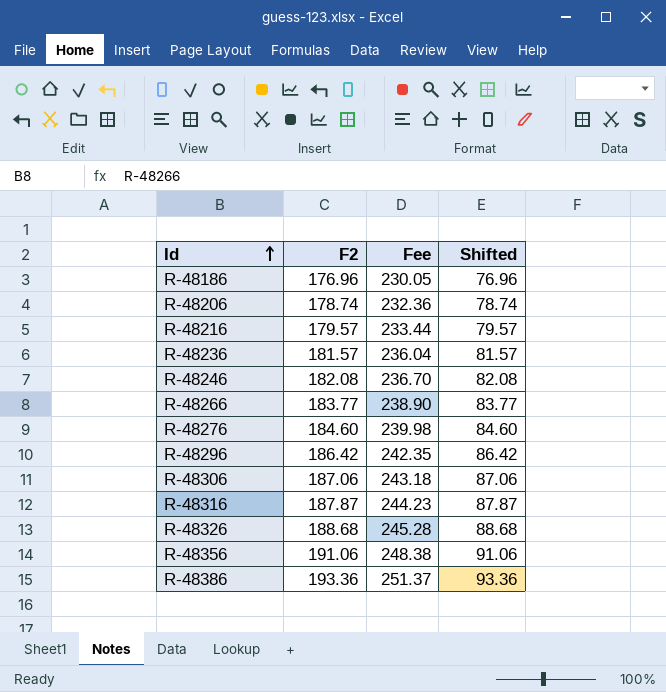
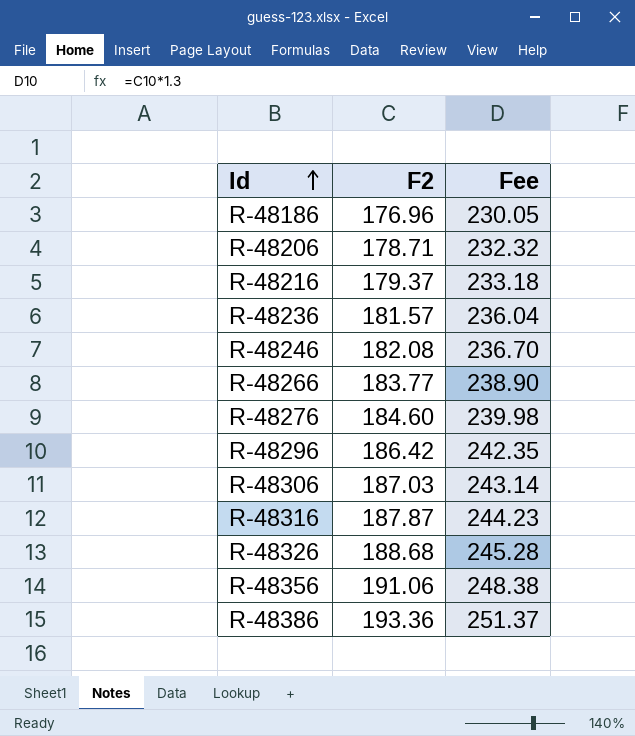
column Shifted | formula: [F2] - 100 -> none
R-48206 | F2: 178.74 -> 178.71
R-48206 | Fee: 232.36 -> 232.32
R-48216 | F2: 179.57 -> 179.37
R-48216 | Fee: 233.44 -> 233.18
R-48306 | F2: 187.06 -> 187.03
R-48306 | Fee: 243.18 -> 243.14

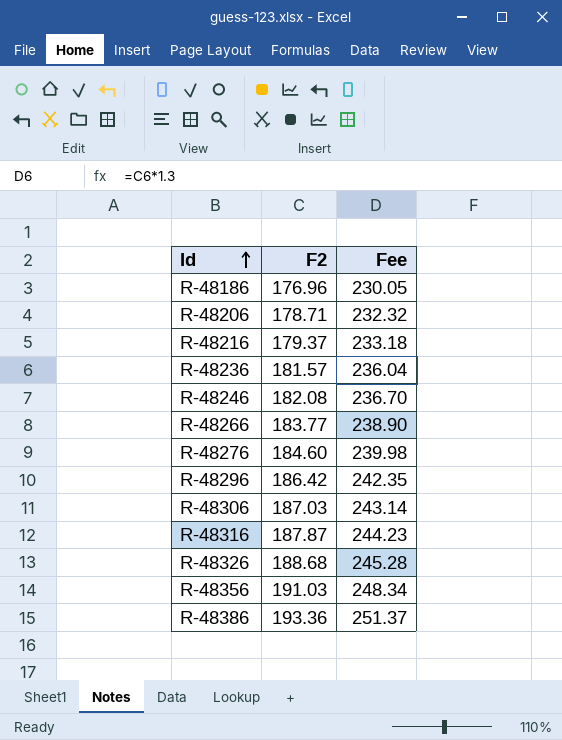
R-48356 | F2: 191.06 -> 191.03
R-48356 | Fee: 248.38 -> 248.34

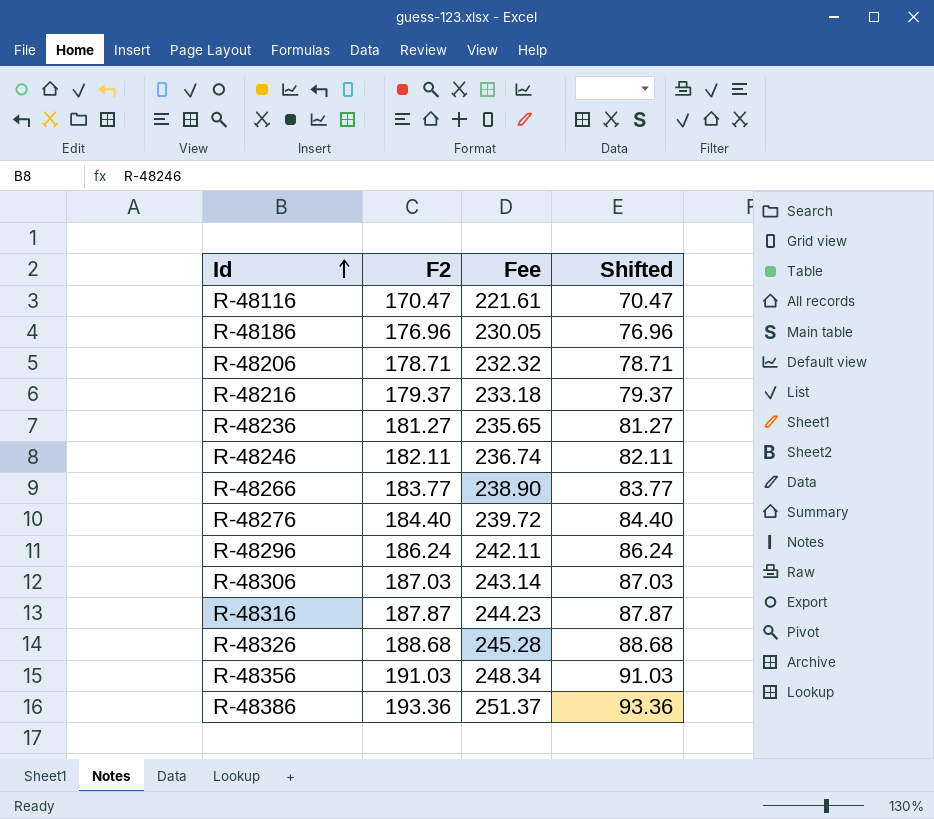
column Shifted | formula: none -> [F2] - 100
row R-48116: none -> 170.47 | 221.61 | 70.47
R-48236 | F2: 181.57 -> 181.27
R-48236 | Fee: 236.04 -> 235.65
R-48246 | F2: 182.08 -> 182.11
R-48246 | Fee: 236.70 -> 236.74
R-48276 | F2: 184.60 -> 184.40
R-48276 | Fee: 239.98 -> 239.72
R-48296 | F2: 186.42 -> 186.24
R-48296 | Fee: 242.35 -> 242.11

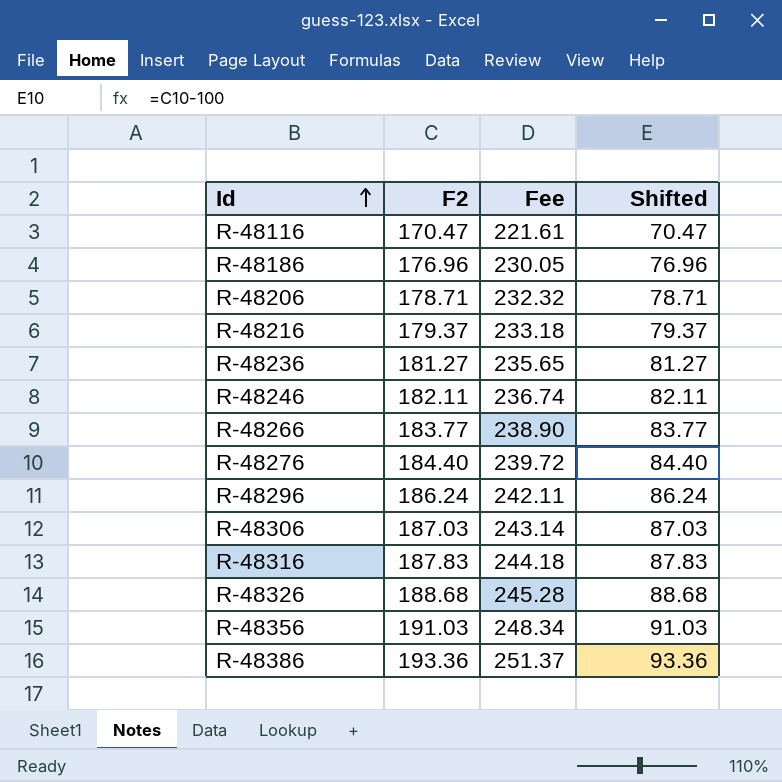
R-48316 | F2: 187.87 -> 187.83
R-48316 | Fee: 244.23 -> 244.18
R-48316 | Shifted: 87.87 -> 87.83

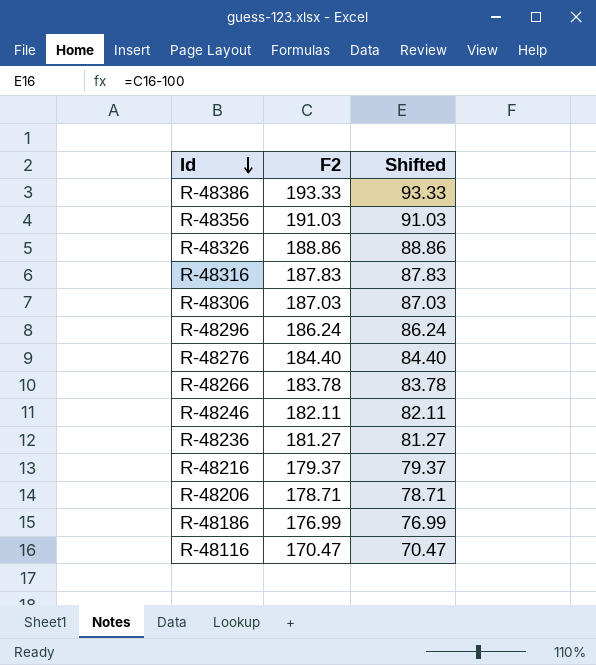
row order: Id ascending -> Id descending
column Fee | formula: [F2] * 1.3 -> none
R-48386 | F2: 193.36 -> 193.33
R-48386 | Shifted: 93.36 -> 93.33
R-48326 | F2: 188.68 -> 188.86
R-48326 | Shifted: 88.68 -> 88.86
R-48266 | F2: 183.77 -> 183.78
R-48266 | Shifted: 83.77 -> 83.78
R-48186 | F2: 176.96 -> 176.99
R-48186 | Shifted: 76.96 -> 76.99

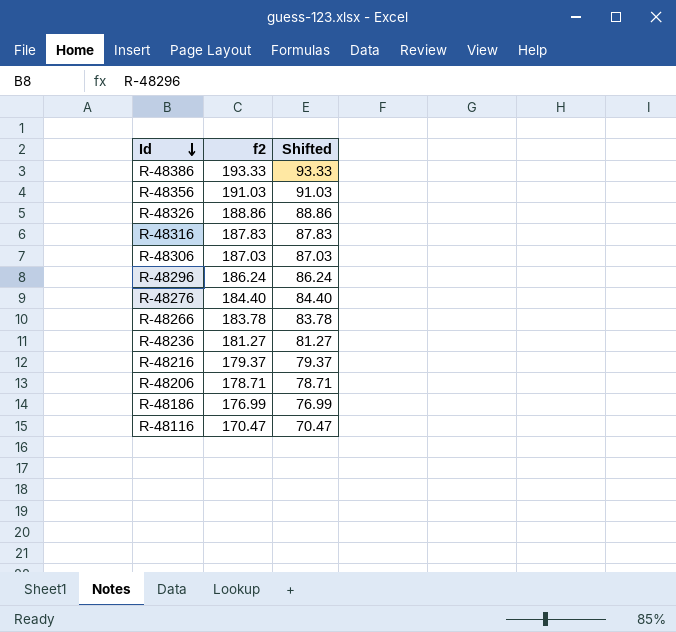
column name: F2 -> f2
row R-48246: 182.11 | 82.11 -> none

